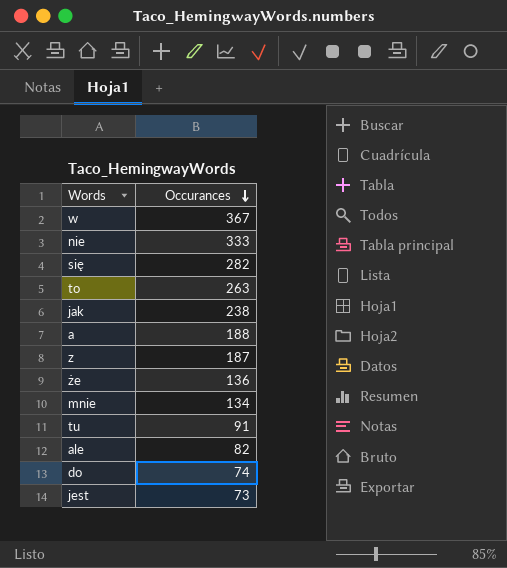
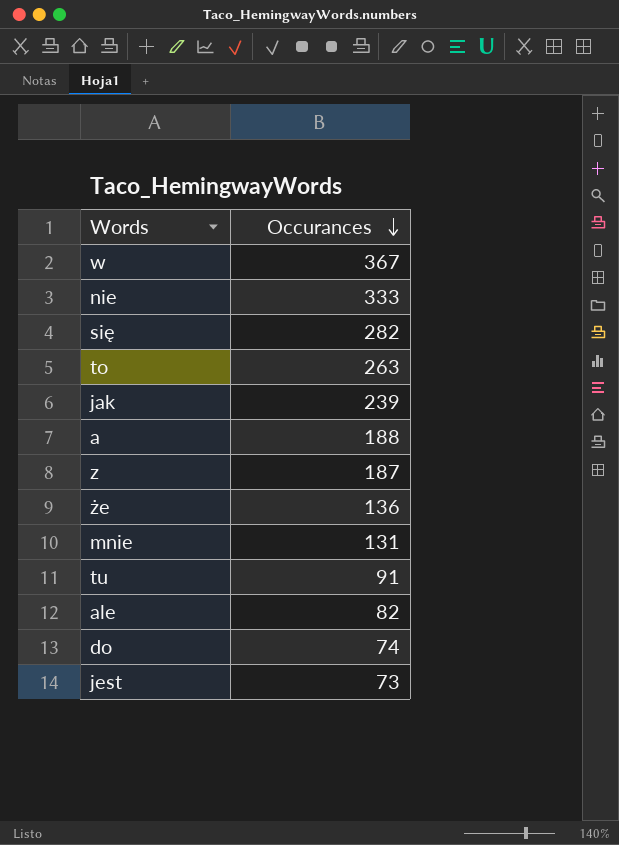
jak | Occurances: 238 -> 239
mnie | Occurances: 134 -> 131

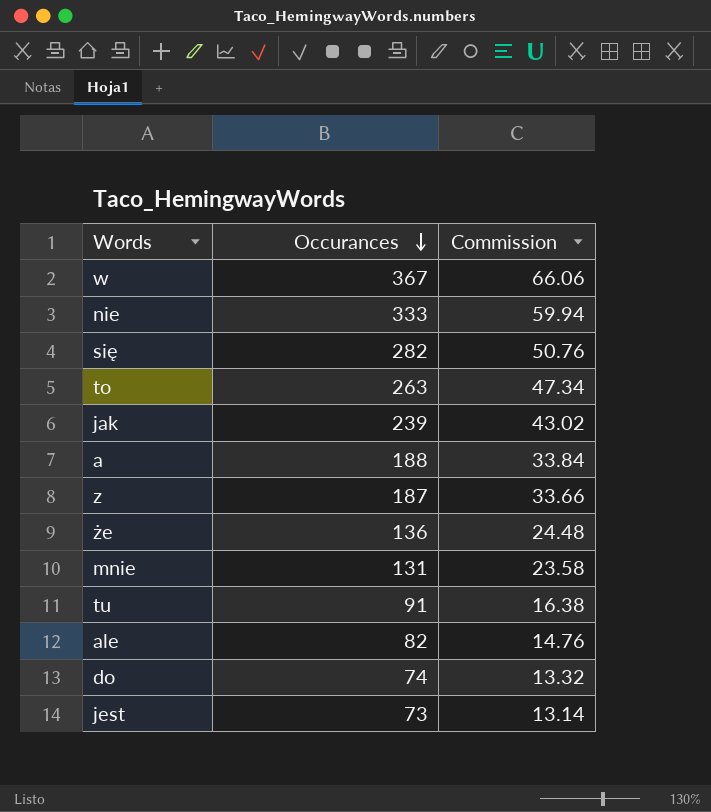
column Commission | formula: none -> [Occurances] * 0.18

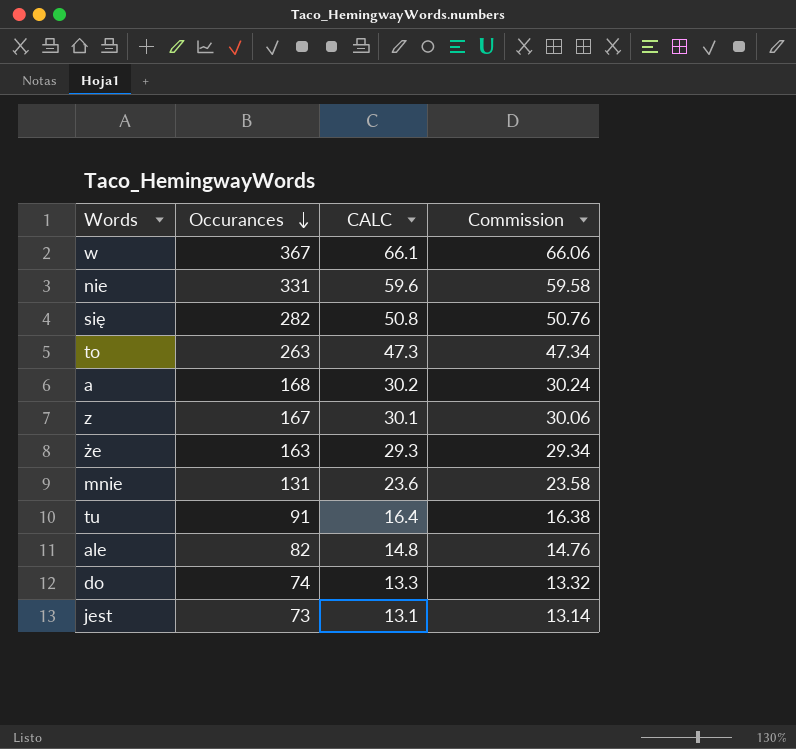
column CALC | formula: none -> [Occurances] * 0.18
row jak: 239 | 43.02 -> none
nie | Occurances: 333 -> 331
nie | Commission: 59.94 -> 59.58
a | Occurances: 188 -> 168
a | Commission: 33.84 -> 30.24
z | Occurances: 187 -> 167
z | Commission: 33.66 -> 30.06
że | Occurances: 136 -> 163
że | Commission: 24.48 -> 29.34

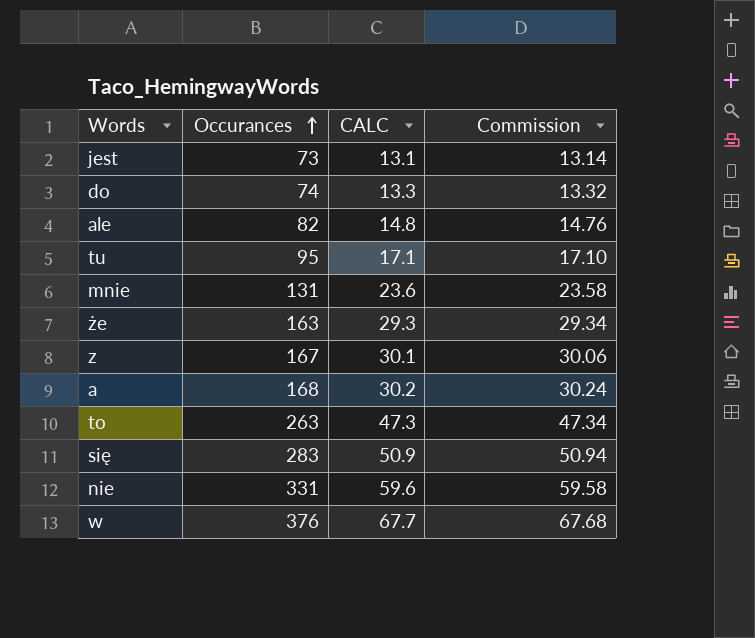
row order: Occurances descending -> Occurances ascending
tu | Occurances: 91 -> 95
tu | CALC: 16.4 -> 17.1
tu | Commission: 16.38 -> 17.10
się | Occurances: 282 -> 283
się | CALC: 50.8 -> 50.9
się | Commission: 50.76 -> 50.94
w | Occurances: 367 -> 376
w | CALC: 66.1 -> 67.7
w | Commission: 66.06 -> 67.68

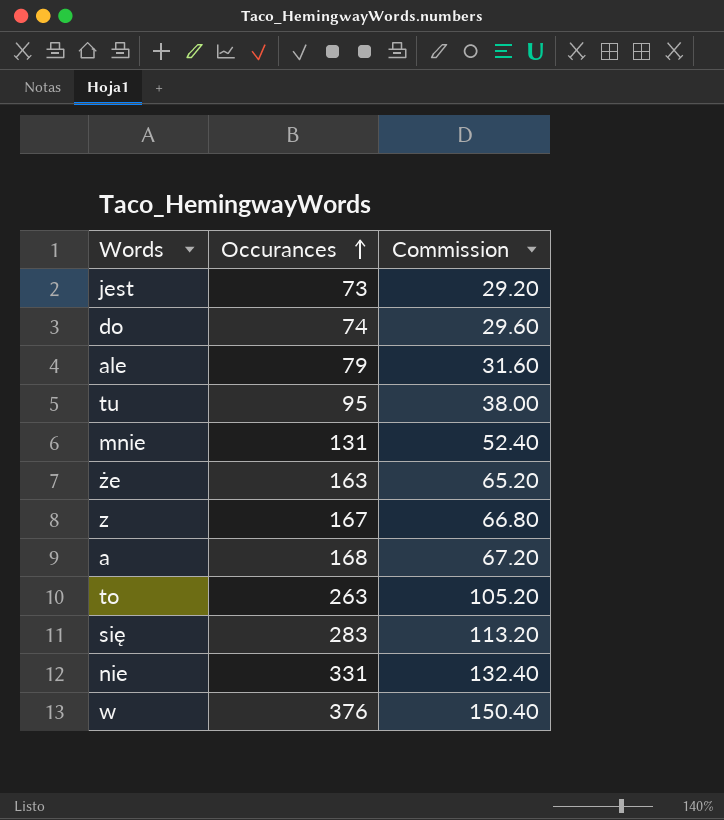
column CALC | formula: [Occurances] * 0.18 -> none
column Commission | formula: [Occurances] * 0.18 -> [Occurances] * 0.4
ale | Occurances: 82 -> 79

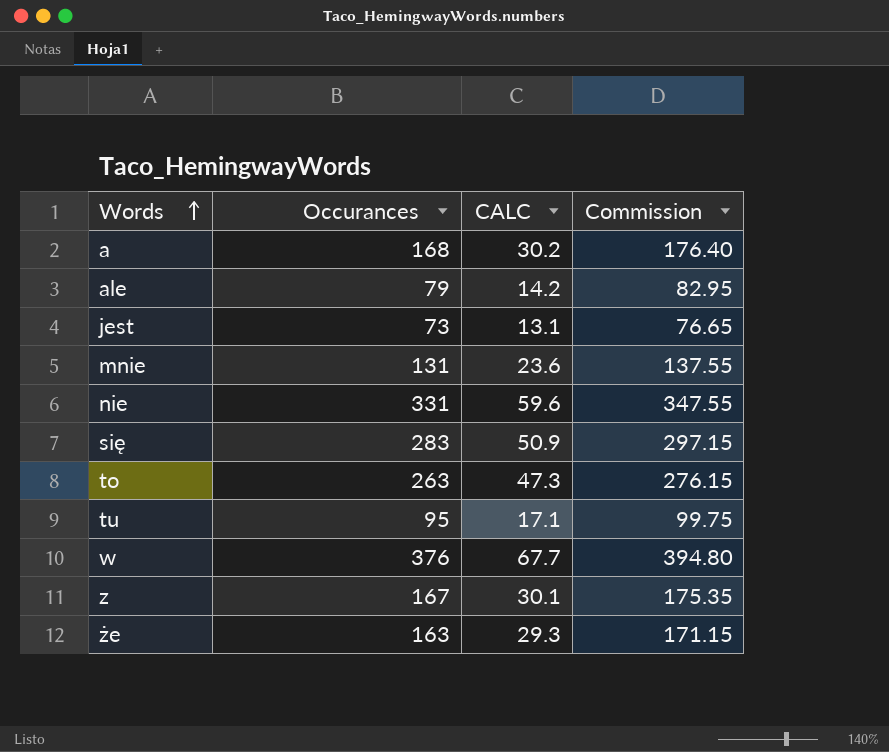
row order: Occurances ascending -> Words ascending
column CALC | formula: none -> [Occurances] * 0.18
column Commission | formula: [Occurances] * 0.4 -> [Occurances] * 1.05
row do: 74 | 29.60 -> none

